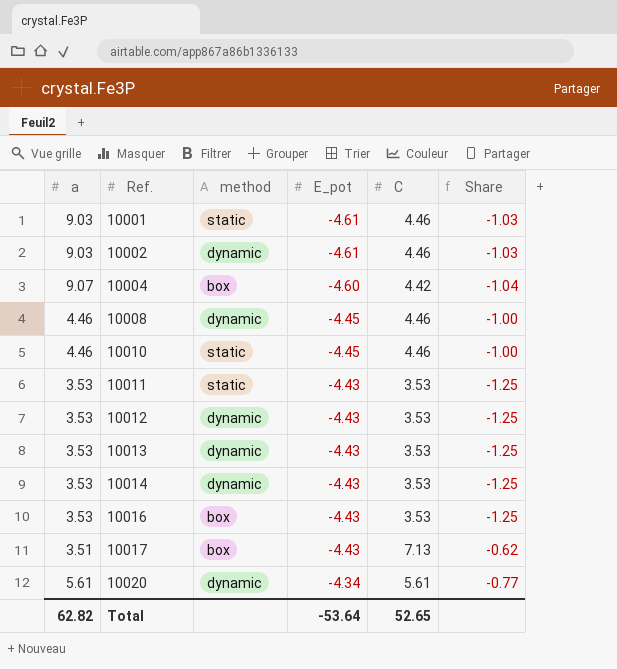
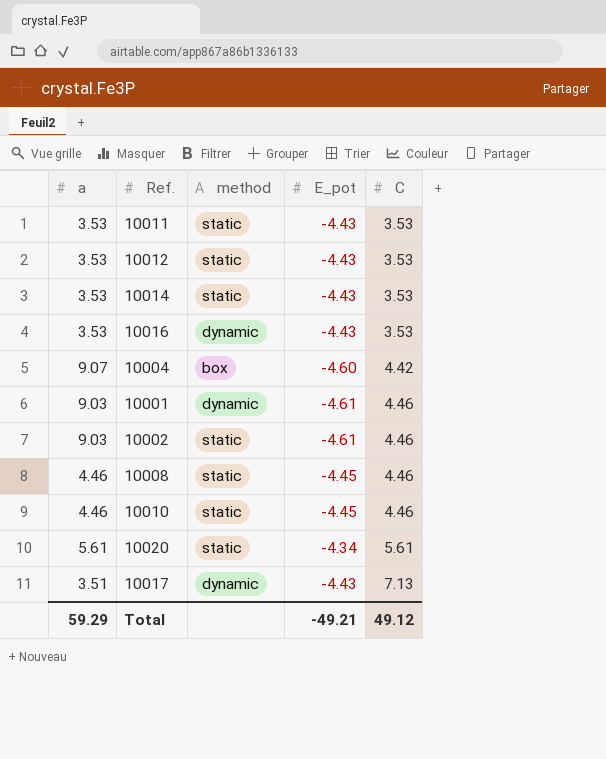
row order: Ref. ascending -> C ascending
column Share | formula: [E_pot] / [C] -> none
row 10013: 3.53 | dynamic | -4.43 | 3.53 | -1.25 -> none
10012 | method: dynamic -> static
10014 | method: dynamic -> static
10016 | method: box -> dynamic
10001 | method: static -> dynamic
10002 | method: dynamic -> static
10008 | method: dynamic -> static
10020 | method: dynamic -> static
10017 | method: box -> dynamic
Total | a: 62.82 -> 59.29
Total | E_pot: -53.64 -> -49.21
Total | C: 52.65 -> 49.12

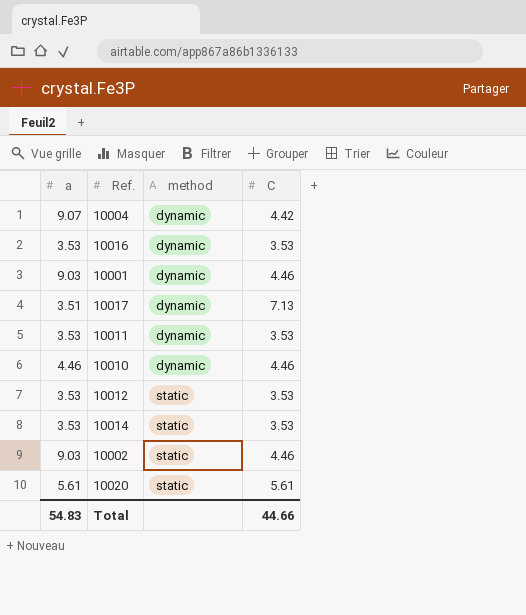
row order: C ascending -> method ascending
column E_pot | position: 4 -> none
row 10008: 4.46 | static | -4.45 | 4.46 -> none
10004 | method: box -> dynamic
10011 | method: static -> dynamic
10010 | method: static -> dynamic
Total | a: 59.29 -> 54.83
Total | C: 49.12 -> 44.66

